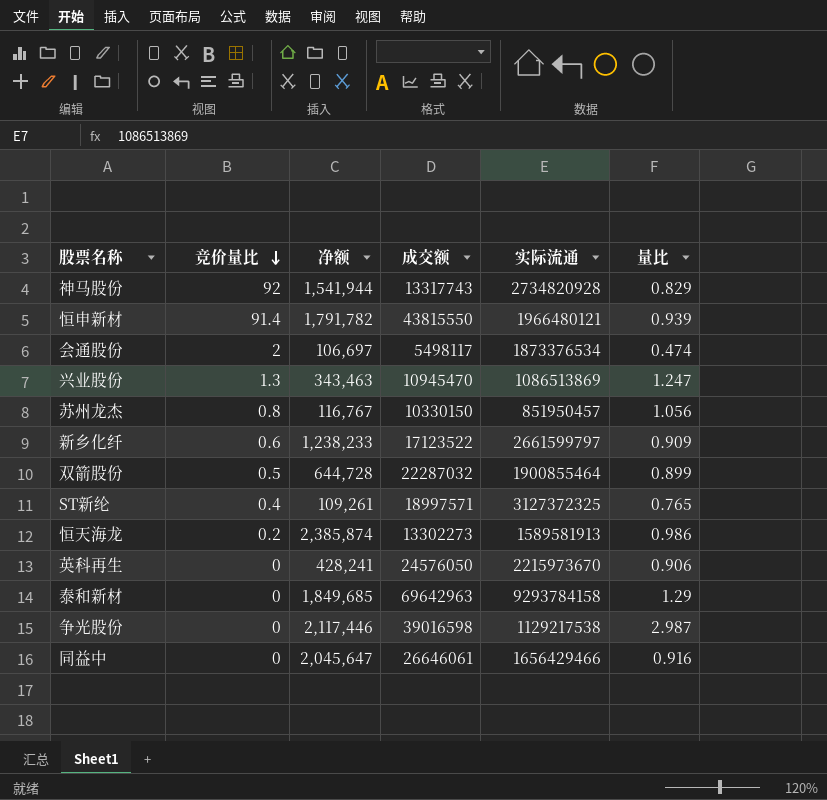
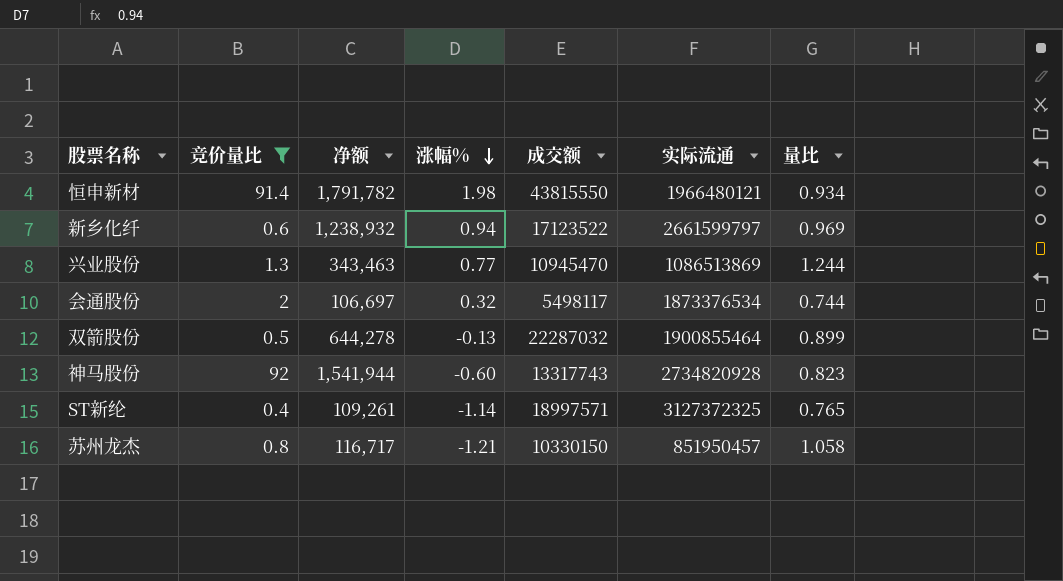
filter: none -> 竞价量比 >= 0.4
row order: 竞价量比 descending -> 涨幅% descending
column 涨幅% | position: none -> 4
恒申新材 | 量比: 0.939 -> 0.934
新乡化纤 | 净额: 1,238,233 -> 1,238,932
新乡化纤 | 量比: 0.909 -> 0.969
兴业股份 | 量比: 1.247 -> 1.244
会通股份 | 量比: 0.474 -> 0.744
双箭股份 | 净额: 644,728 -> 644,278
神马股份 | 量比: 0.829 -> 0.823
苏州龙杰 | 净额: 116,767 -> 116,717
苏州龙杰 | 量比: 1.056 -> 1.058

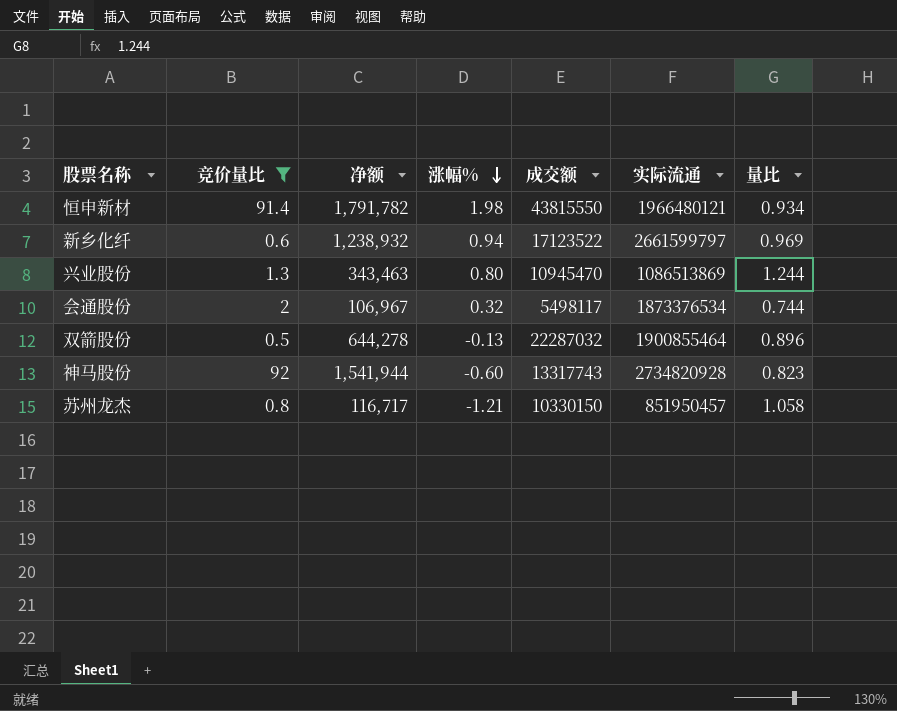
row ST新纶: 0.4 | 109,261 | -1.14 | 18997571 | 3127372325 | 0.765 -> none
兴业股份 | 涨幅%: 0.77 -> 0.80
会通股份 | 净额: 106,697 -> 106,967
双箭股份 | 量比: 0.899 -> 0.896

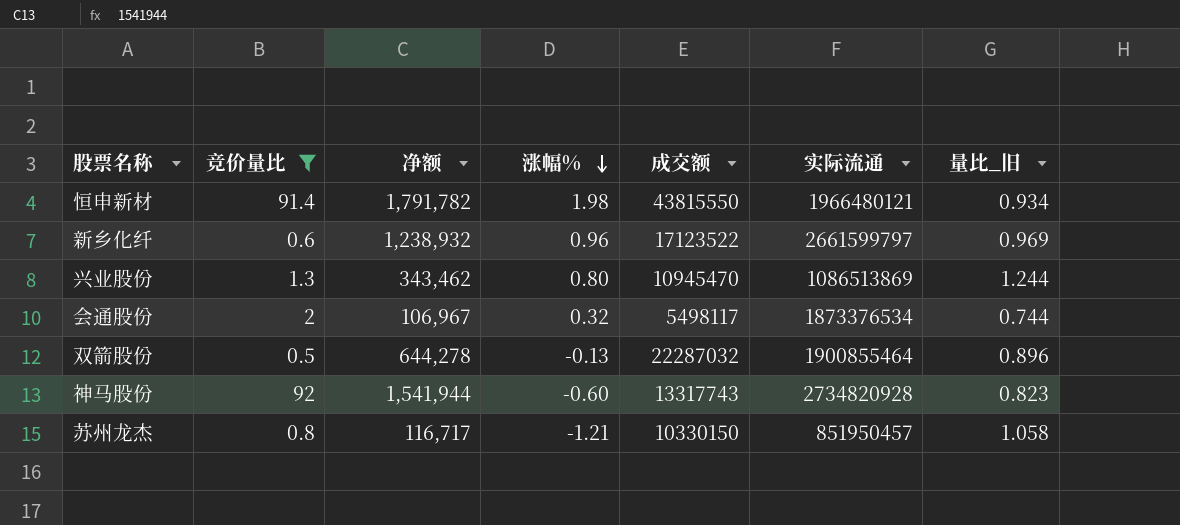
column name: 量比 -> 量比_旧
新乡化纤 | 涨幅%: 0.94 -> 0.96
兴业股份 | 净额: 343,463 -> 343,462

